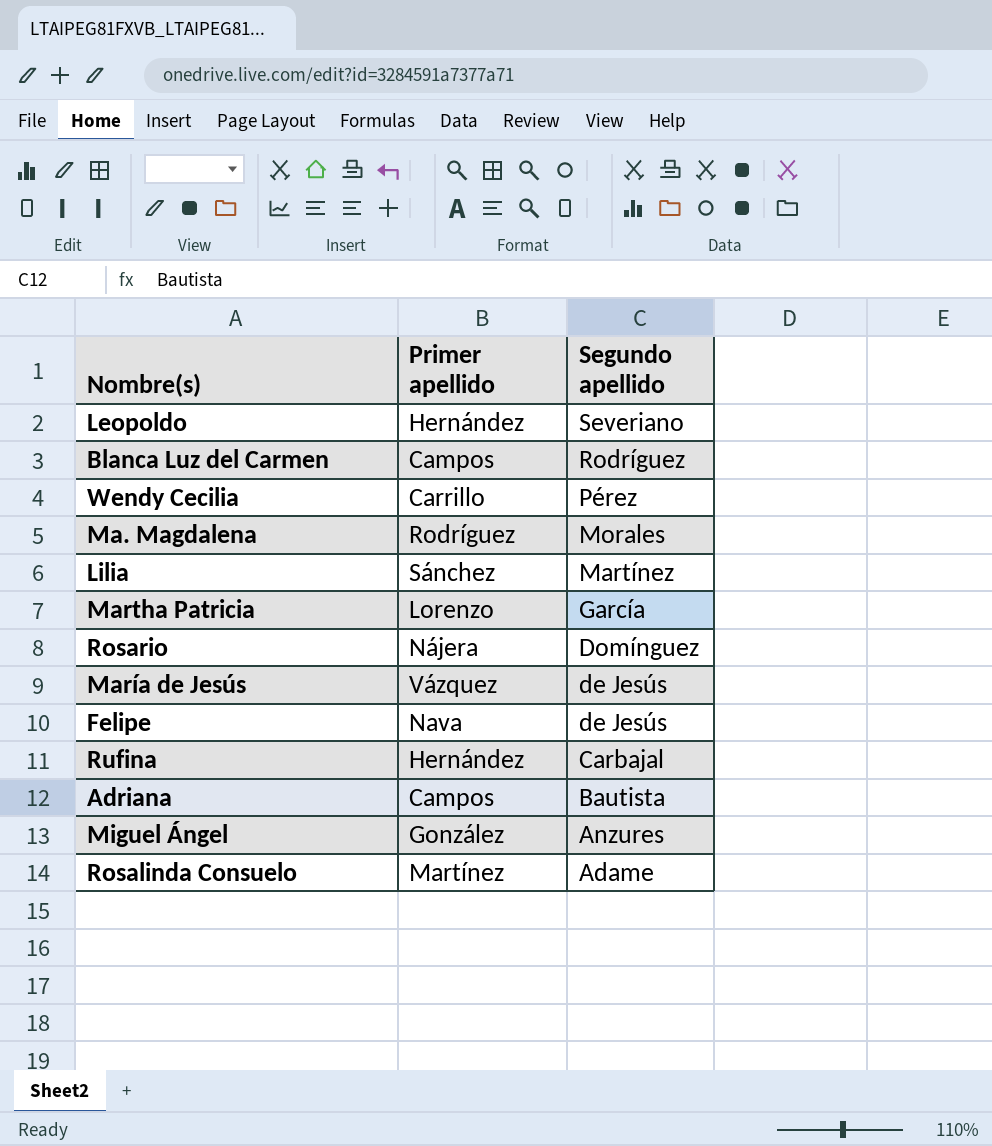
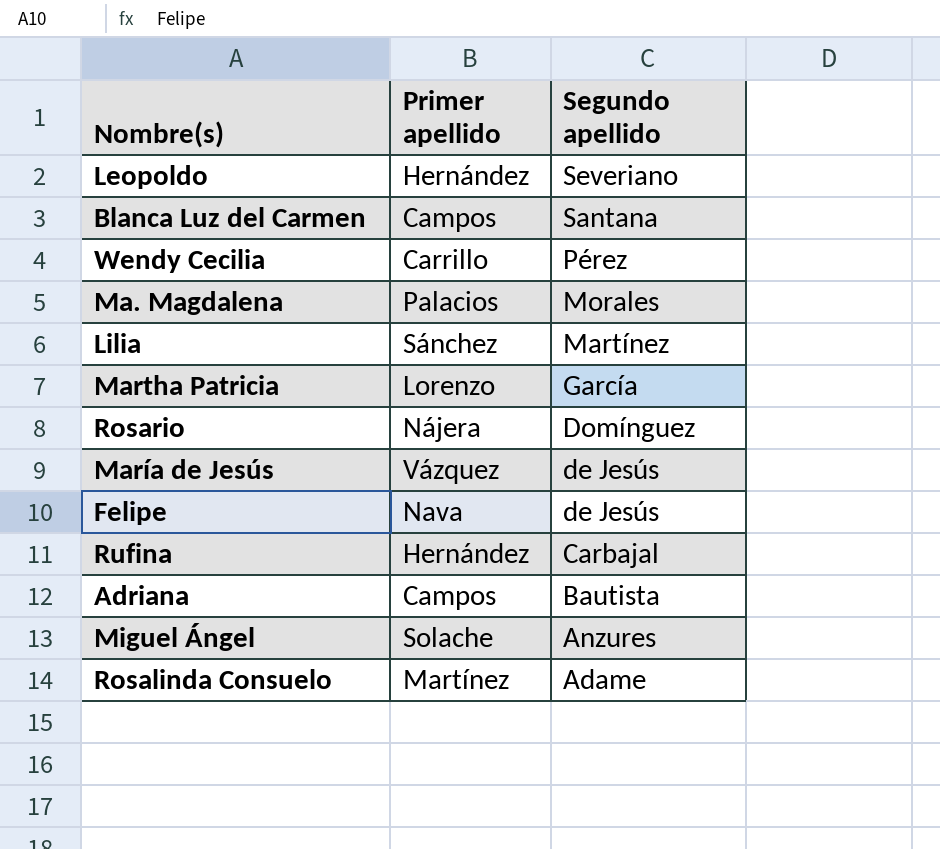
Blanca Luz del Carmen | Segundo apellido: Rodríguez -> Santana
Ma. Magdalena | Primer apellido: Rodríguez -> Palacios
Miguel Ángel | Primer apellido: González -> Solache

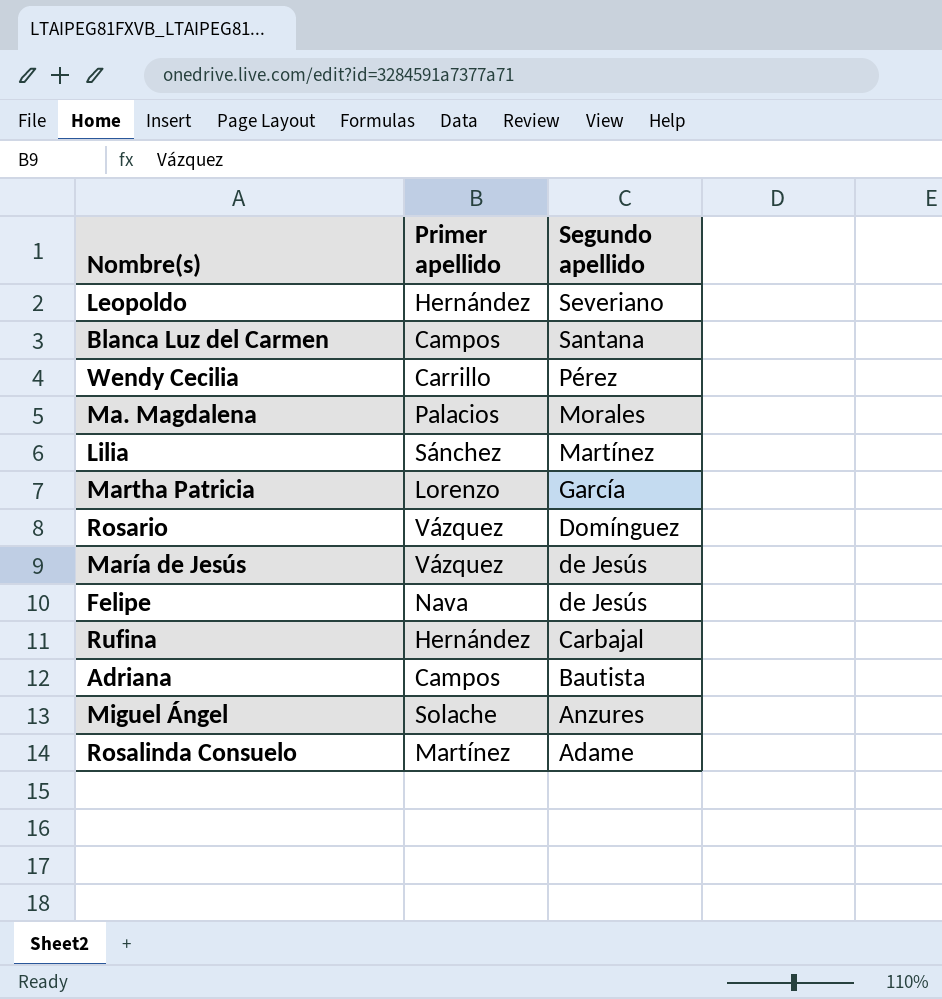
Rosario | Primer apellido: Nájera -> Vázquez

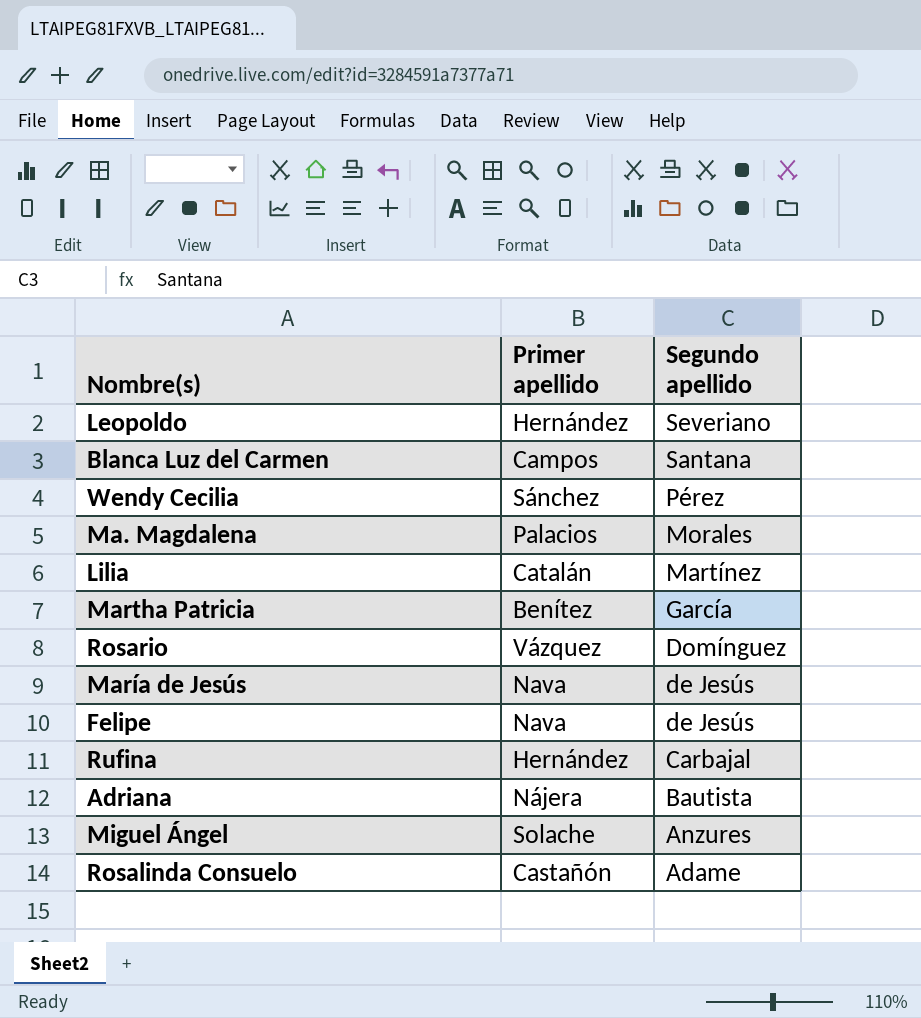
Wendy Cecilia | Primer apellido: Carrillo -> Sánchez
Lilia | Primer apellido: Sánchez -> Catalán
Martha Patricia | Primer apellido: Lorenzo -> Benítez
María de Jesús | Primer apellido: Vázquez -> Nava
Adriana | Primer apellido: Campos -> Nájera
Rosalinda Consuelo | Primer apellido: Martínez -> Castañón

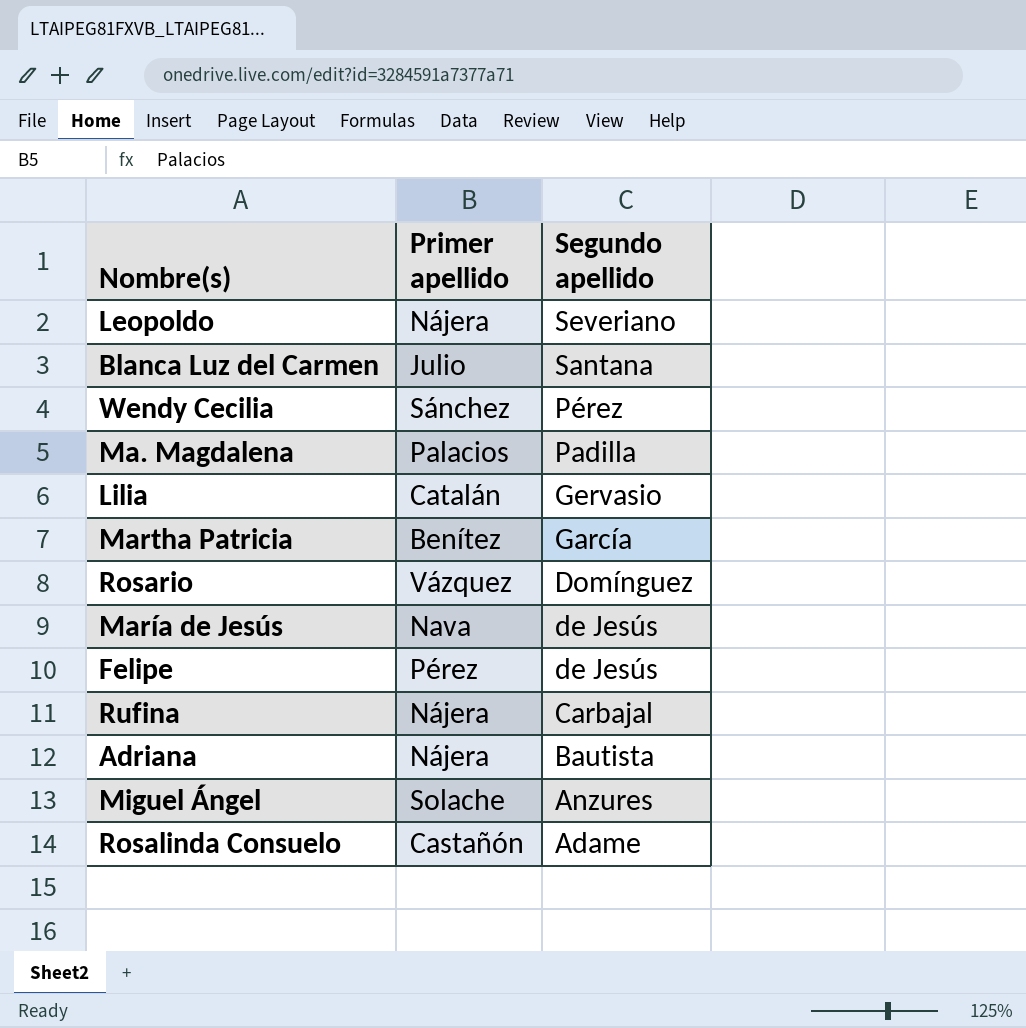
Leopoldo | Primer apellido: Hernández -> Nájera
Blanca Luz del Carmen | Primer apellido: Campos -> Julio
Ma. Magdalena | Segundo apellido: Morales -> Padilla
Lilia | Segundo apellido: Martínez -> Gervasio
Felipe | Primer apellido: Nava -> Pérez
Rufina | Primer apellido: Hernández -> Nájera

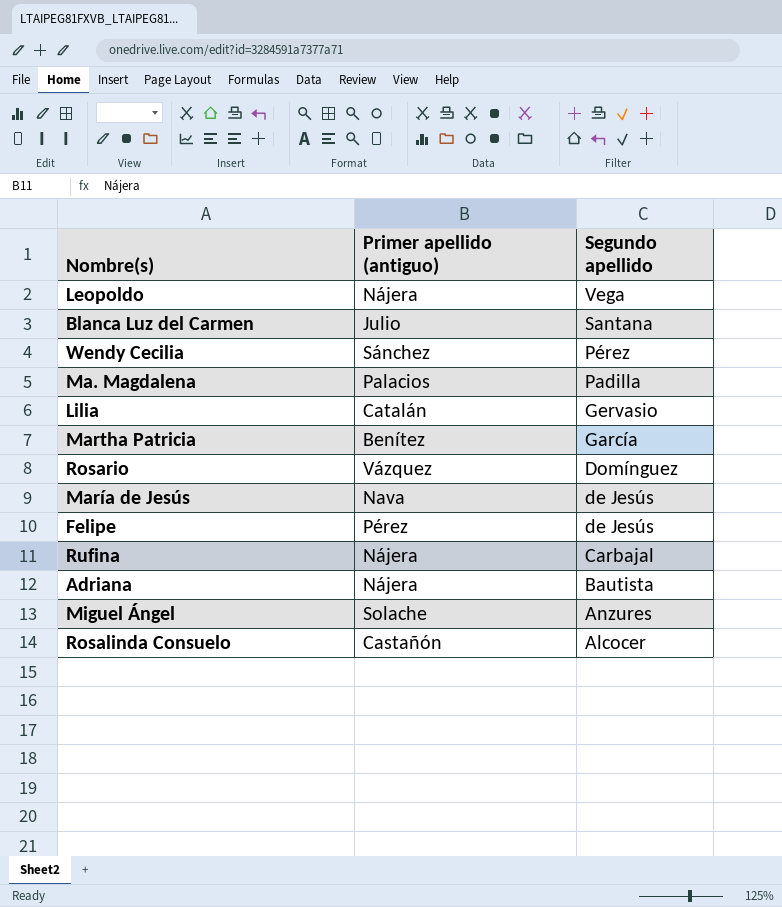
column name: Primer apellido -> Primer apellido (antiguo)
Leopoldo | Segundo apellido: Severiano -> Vega
Rosalinda Consuelo | Segundo apellido: Adame -> Alcocer

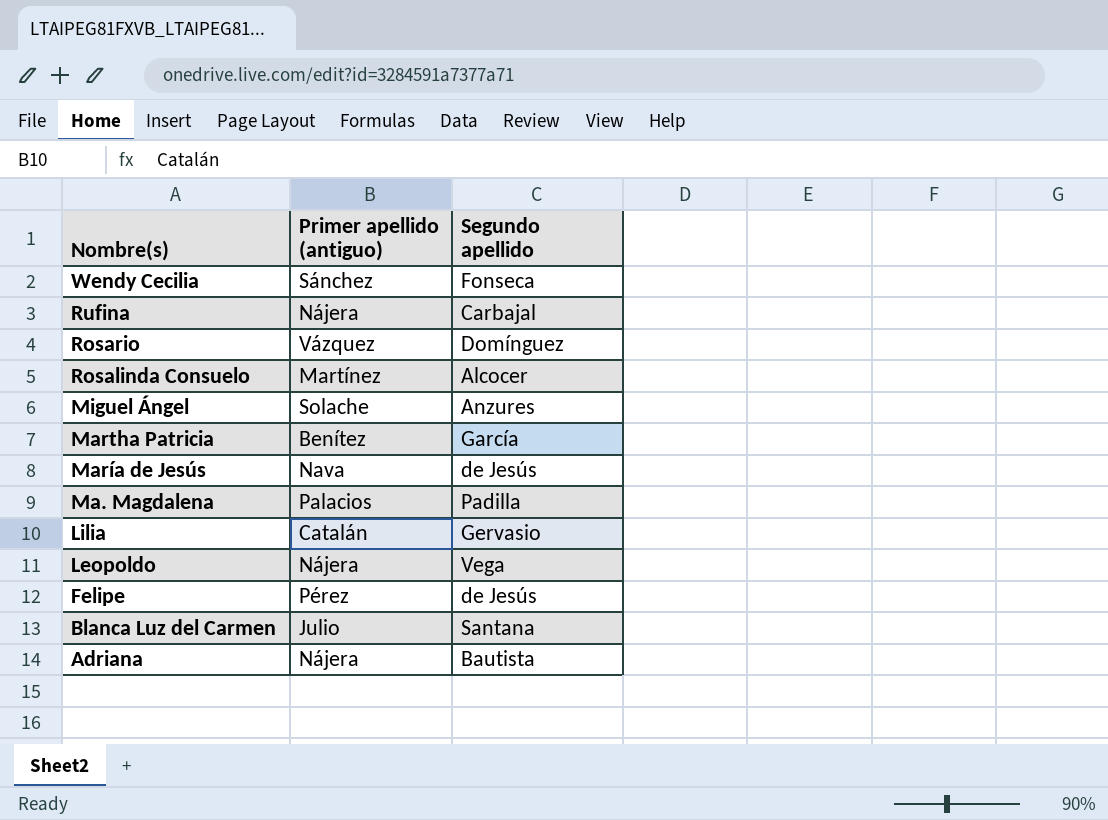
row order: Segundo apellido descending -> Nombre(s) descending
Wendy Cecilia | Segundo apellido: Pérez -> Fonseca
Rosalinda Consuelo | Primer apellido (antiguo): Castañón -> Martínez

